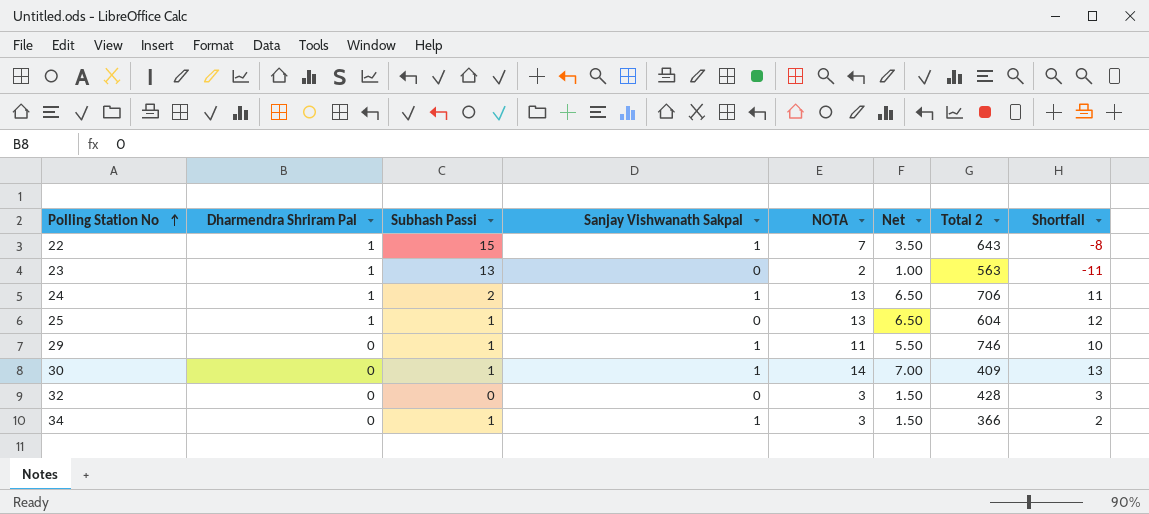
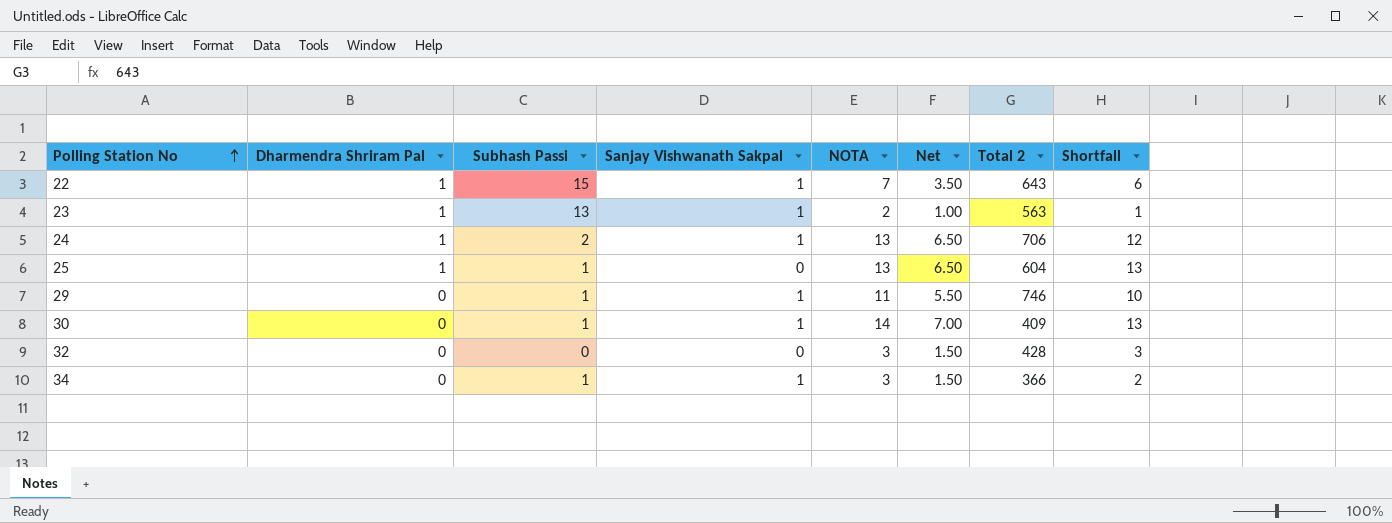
column Shortfall | formula: [NOTA] - [Subhash Passi] -> [NOTA] - [Sanjay Vishwanath Sakpal]
23 | Sanjay Vishwanath Sakpal: 0 -> 1

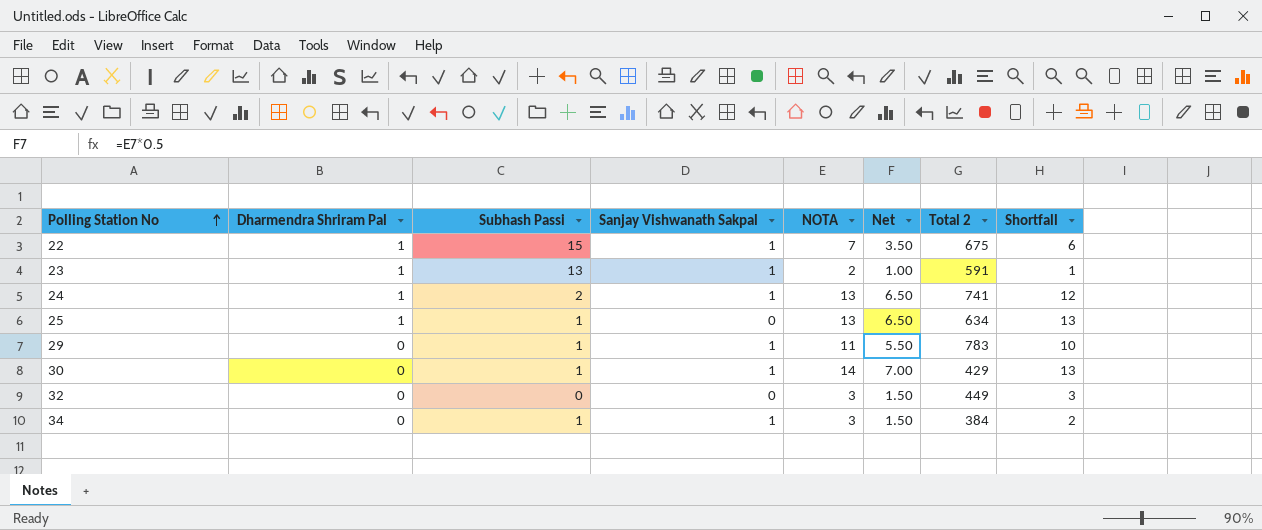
22 | Total 2: 643 -> 675
23 | Total 2: 563 -> 591
24 | Total 2: 706 -> 741
25 | Total 2: 604 -> 634
29 | Total 2: 746 -> 783
30 | Total 2: 409 -> 429
32 | Total 2: 428 -> 449
34 | Total 2: 366 -> 384

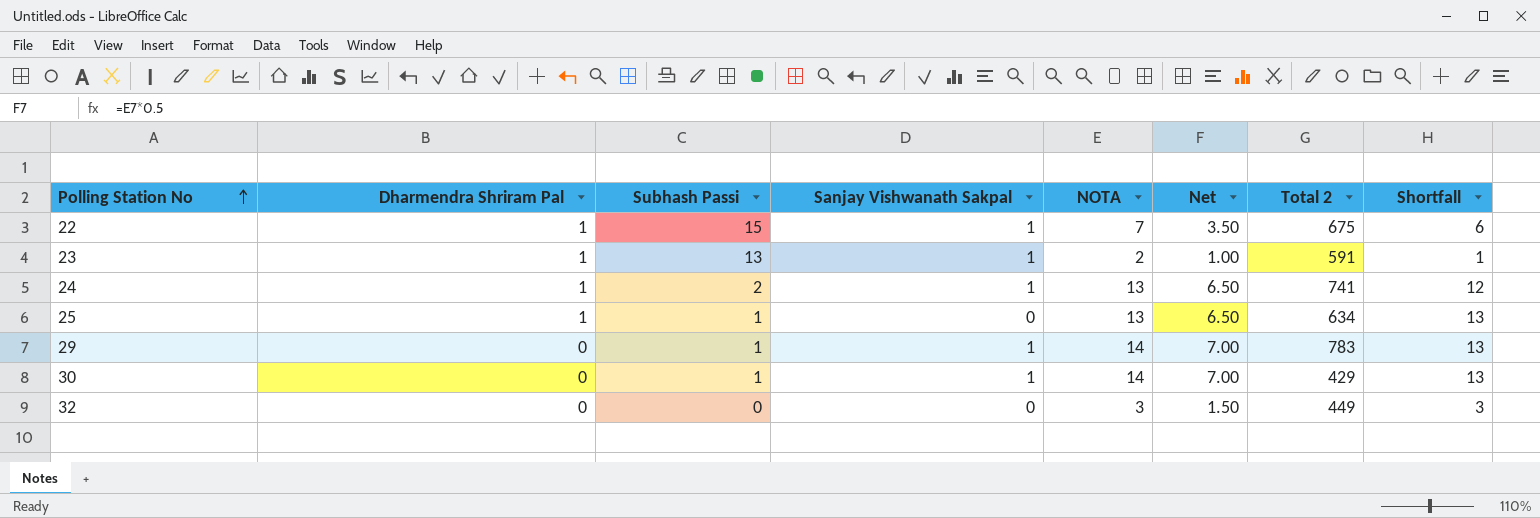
row 34: 0 | 1 | 1 | 3 | 1.50 | 384 | 2 -> none
29 | NOTA: 11 -> 14
29 | Net: 5.50 -> 7.00
29 | Shortfall: 10 -> 13

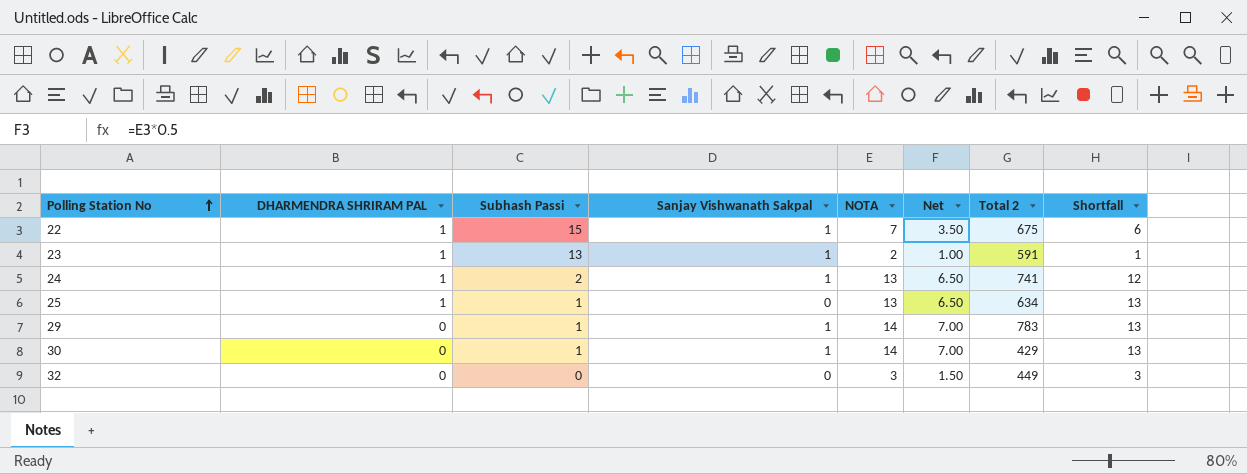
column name: Dharmendra Shriram Pal -> DHARMENDRA SHRIRAM PAL

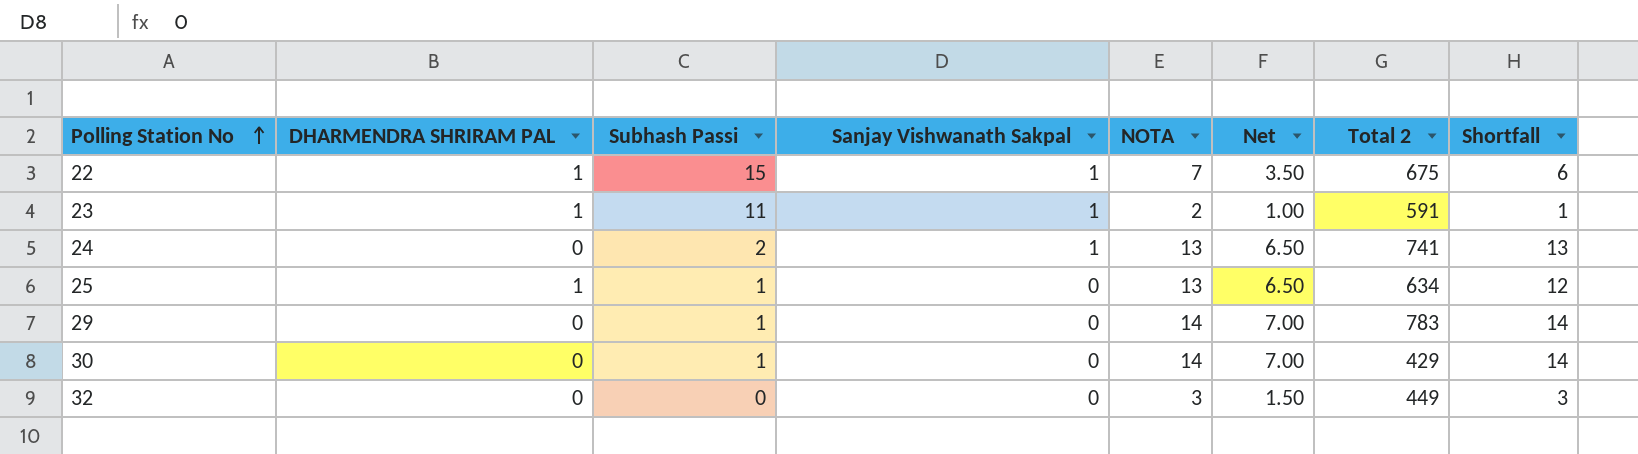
column Shortfall | formula: [NOTA] - [Sanjay Vishwanath Sakpal] -> [NOTA] - [DHARMENDRA SHRIRAM PAL]
23 | Subhash Passi: 13 -> 11
24 | DHARMENDRA SHRIRAM PAL: 1 -> 0
29 | Sanjay Vishwanath Sakpal: 1 -> 0
30 | Sanjay Vishwanath Sakpal: 1 -> 0

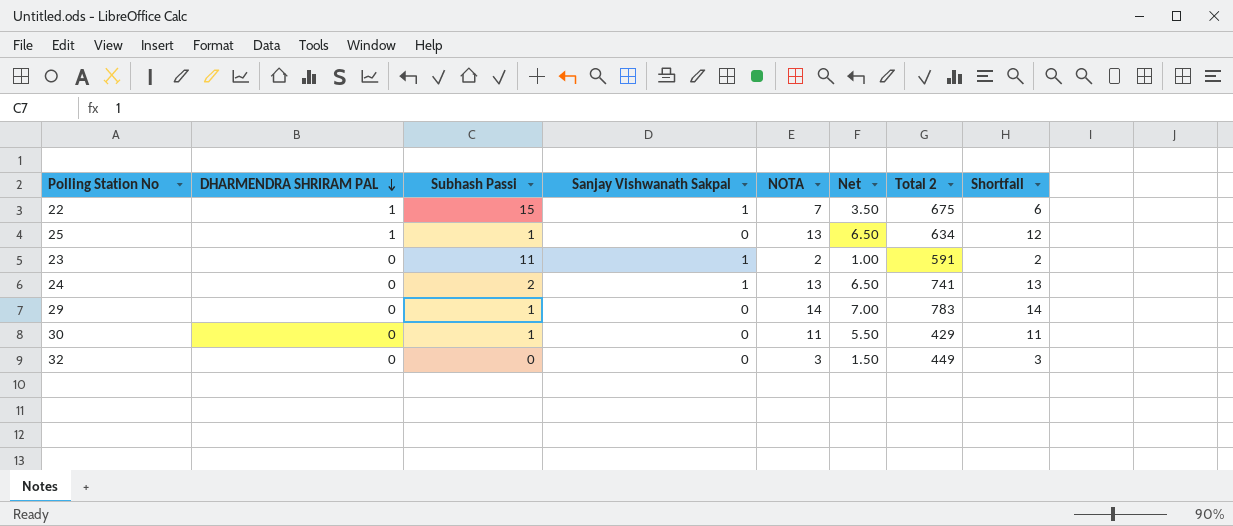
row order: Polling Station No ascending -> DHARMENDRA SHRIRAM PAL descending
23 | DHARMENDRA SHRIRAM PAL: 1 -> 0
23 | Shortfall: 1 -> 2
30 | NOTA: 14 -> 11
30 | Net: 7.00 -> 5.50
30 | Shortfall: 14 -> 11

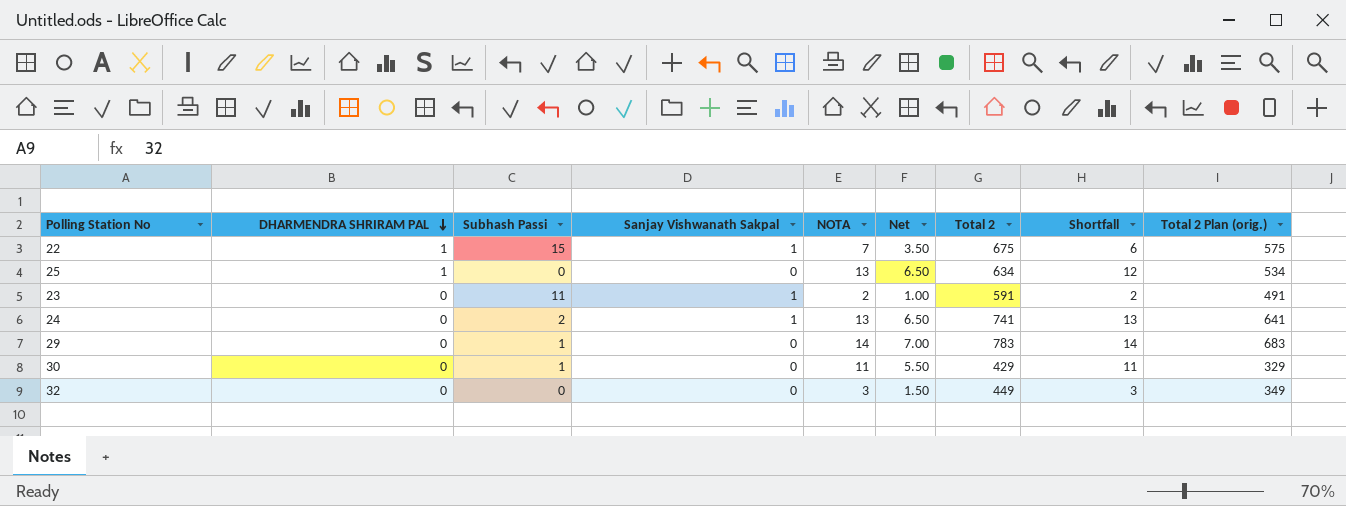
column Total 2 Plan (orig.) | formula: none -> [Total 2] - 100
25 | Subhash Passi: 1 -> 0

